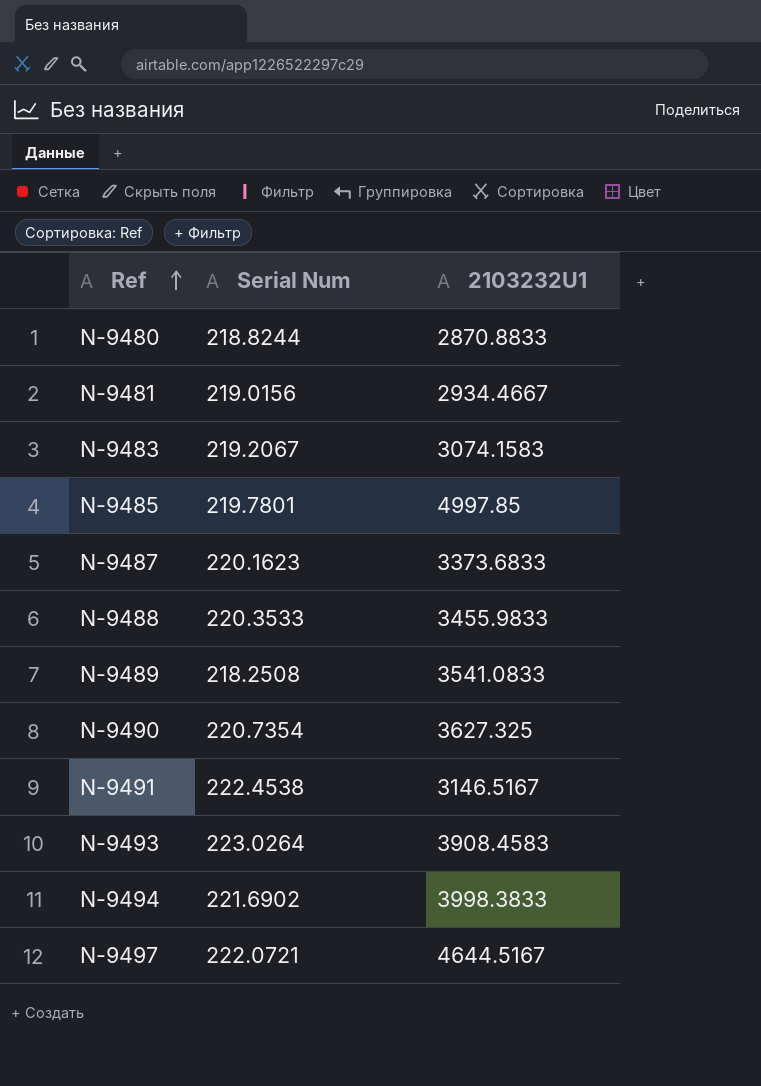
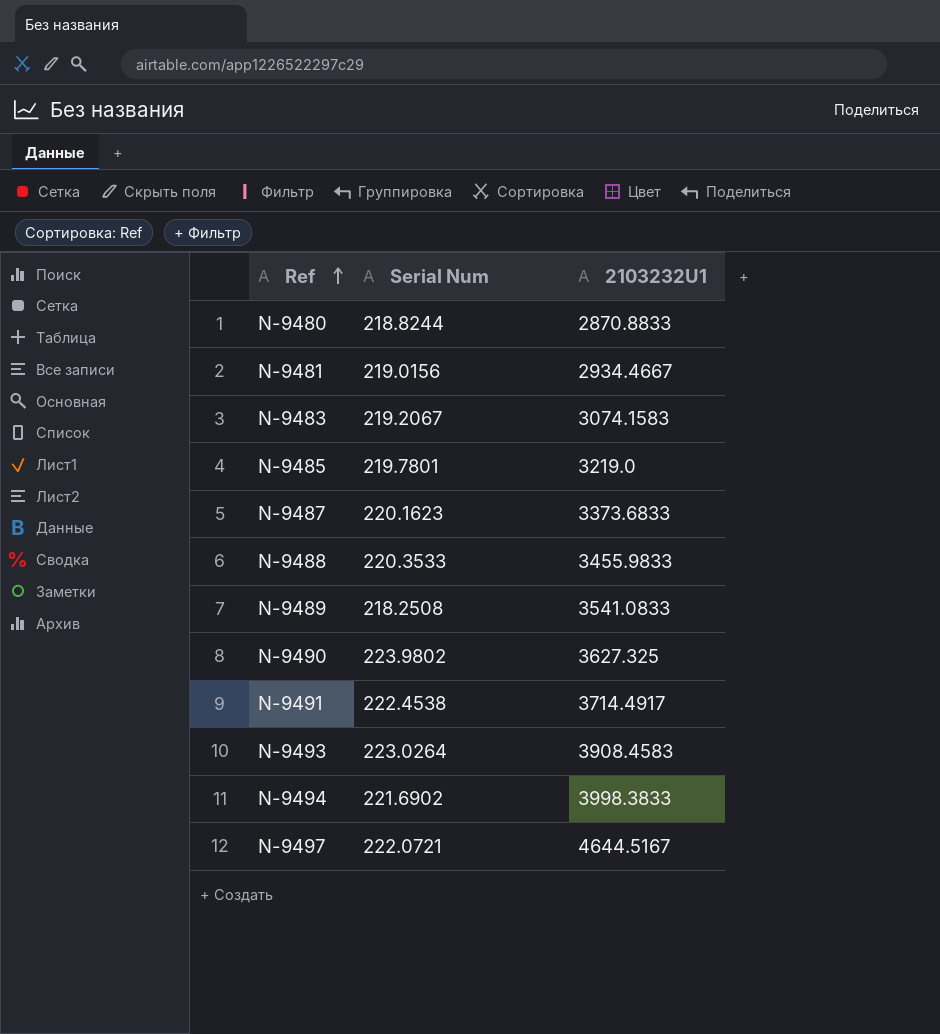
N-9485 | 2103232U1: 4997.85 -> 3219.0
N-9490 | Serial Num: 220.7354 -> 223.9802
N-9491 | 2103232U1: 3146.5167 -> 3714.4917

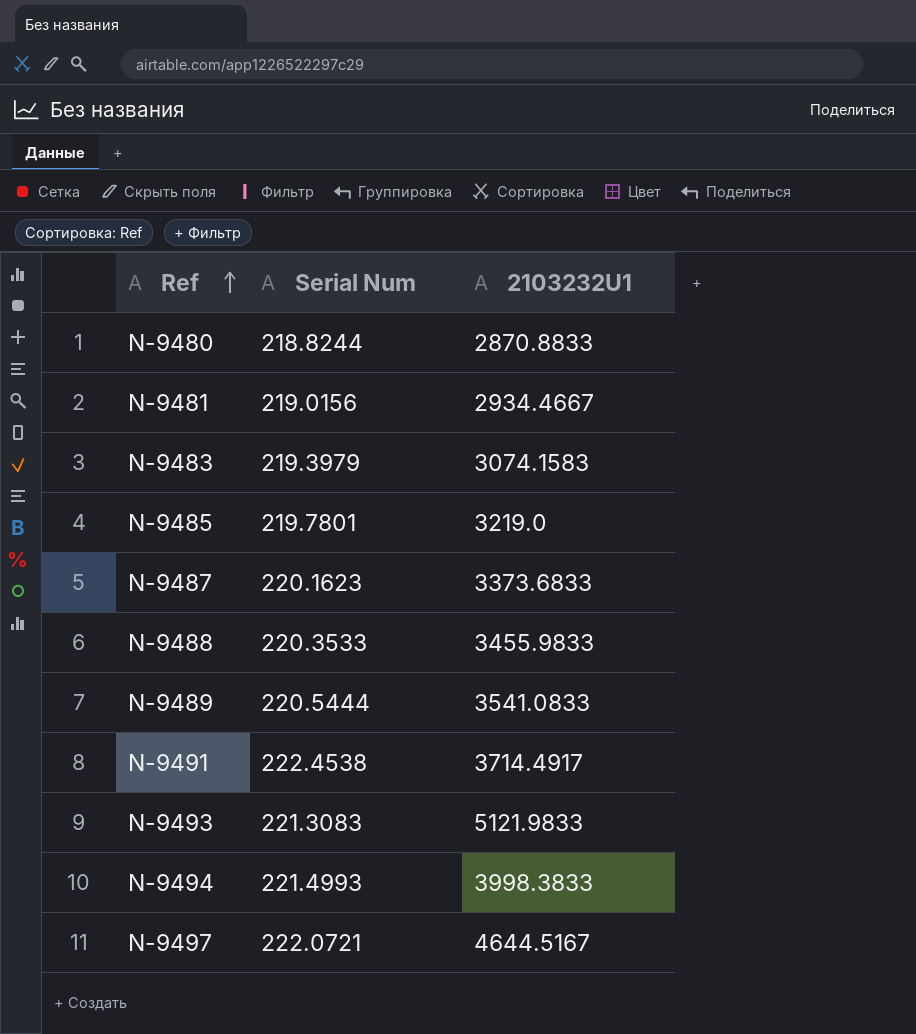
row N-9490: 223.9802 | 3627.325 -> none
N-9483 | Serial Num: 219.2067 -> 219.3979
N-9489 | Serial Num: 218.2508 -> 220.5444
N-9493 | Serial Num: 223.0264 -> 221.3083
N-9493 | 2103232U1: 3908.4583 -> 5121.9833
N-9494 | Serial Num: 221.6902 -> 221.4993

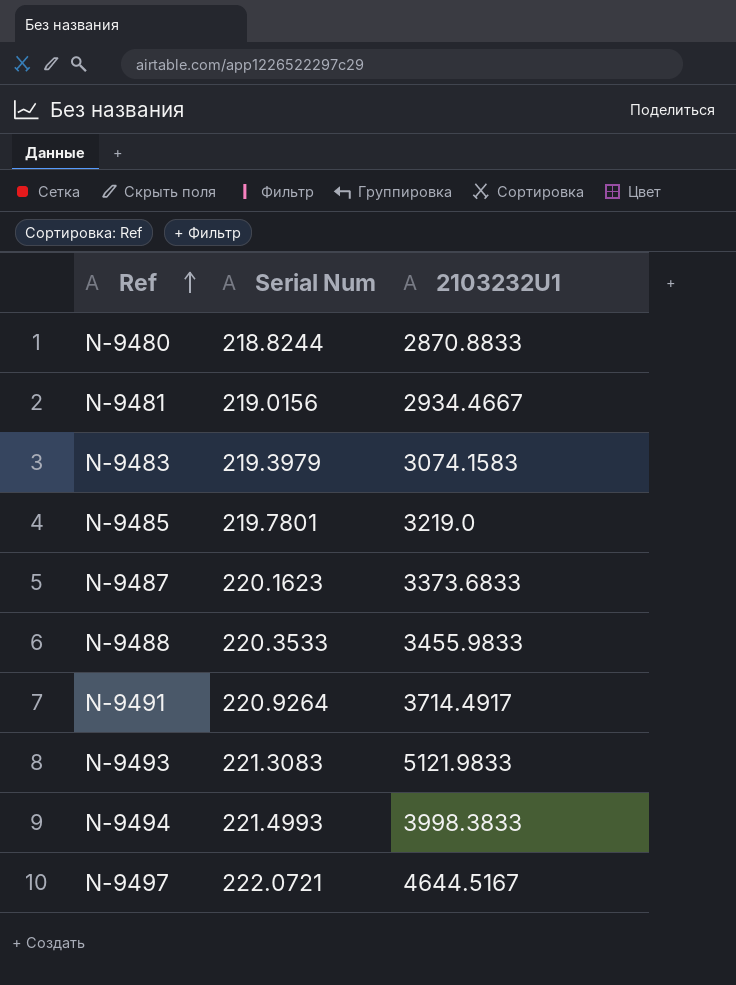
row N-9489: 220.5444 | 3541.0833 -> none
N-9491 | Serial Num: 222.4538 -> 220.9264

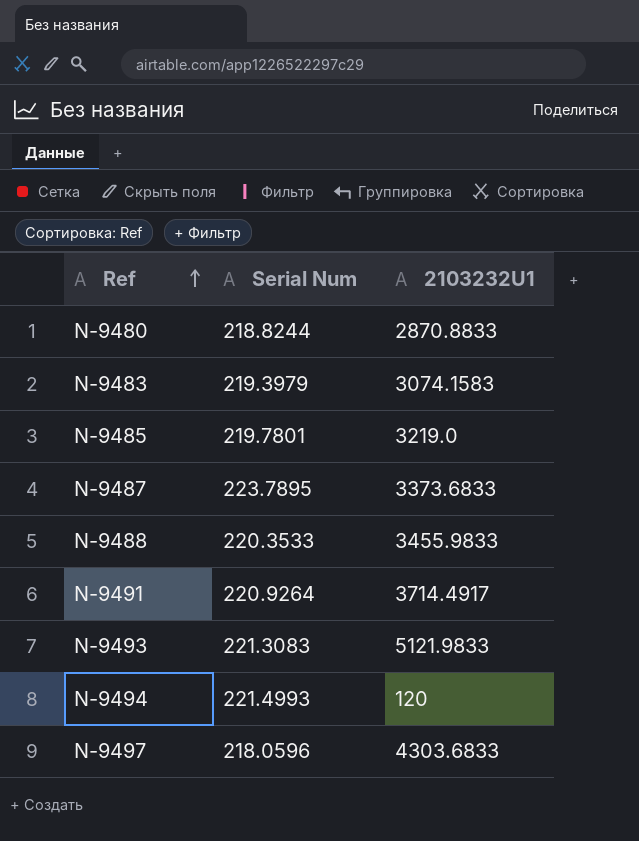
row N-9481: 219.0156 | 2934.4667 -> none
N-9487 | Serial Num: 220.1623 -> 223.7895
N-9494 | 2103232U1: 3998.3833 -> 120
N-9497 | Serial Num: 222.0721 -> 218.0596
N-9497 | 2103232U1: 4644.5167 -> 4303.6833

